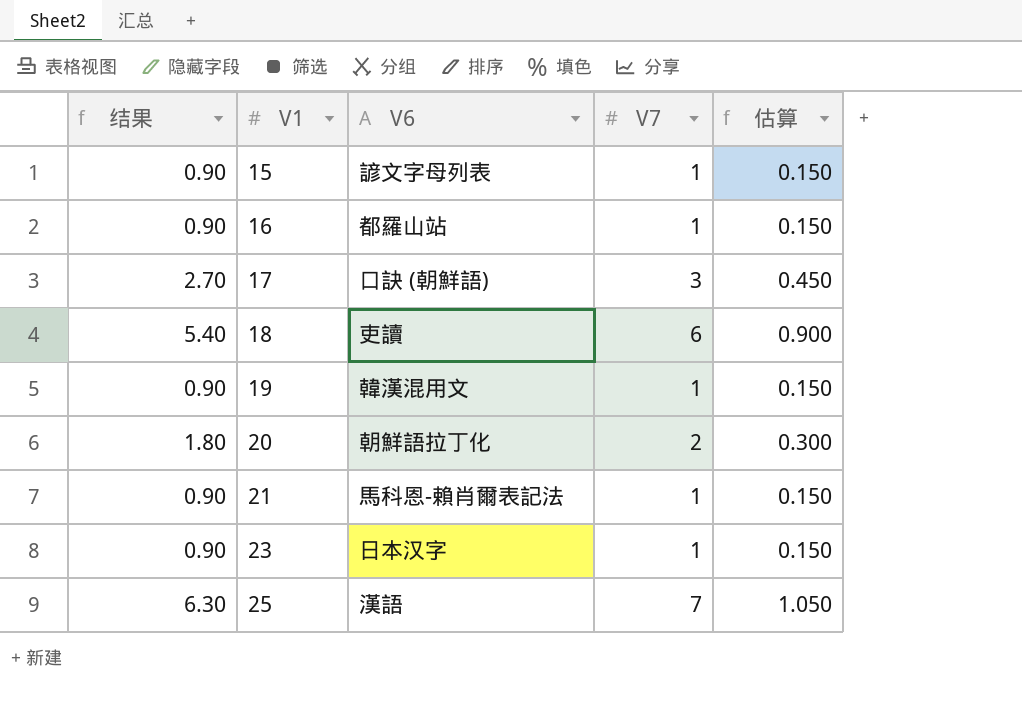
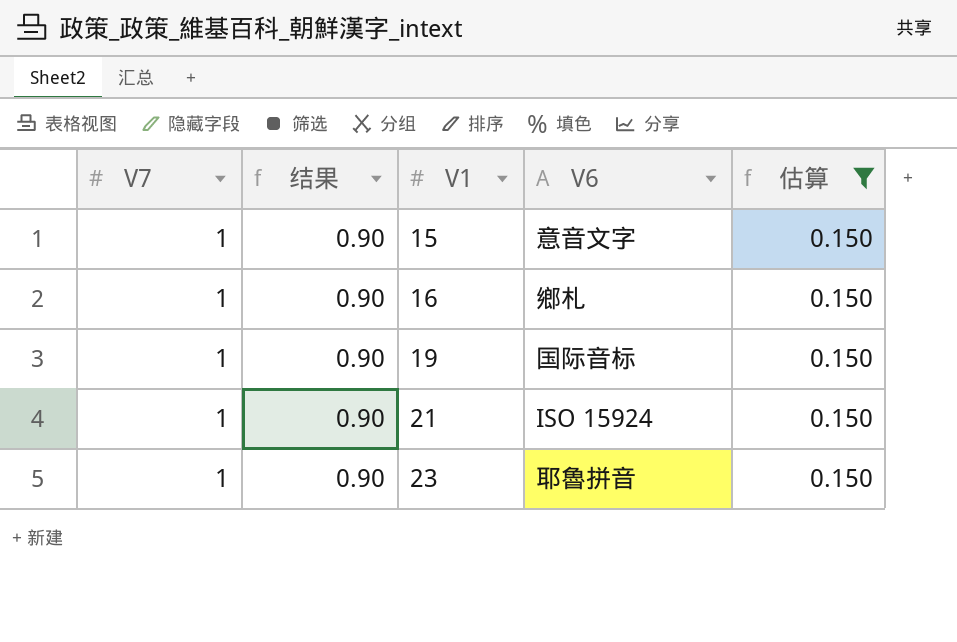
filter: none -> 估算 = 0.150
column V7 | position: 4 -> 1
15 | V6: 諺文字母列表 -> 意音文字
16 | V6: 都羅山站 -> 鄉札
19 | V6: 韓漢混用文 -> 国际音标
21 | V6: 馬科恩-賴肖爾表記法 -> ISO 15924
23 | V6: 日本汉字 -> 耶魯拼音

